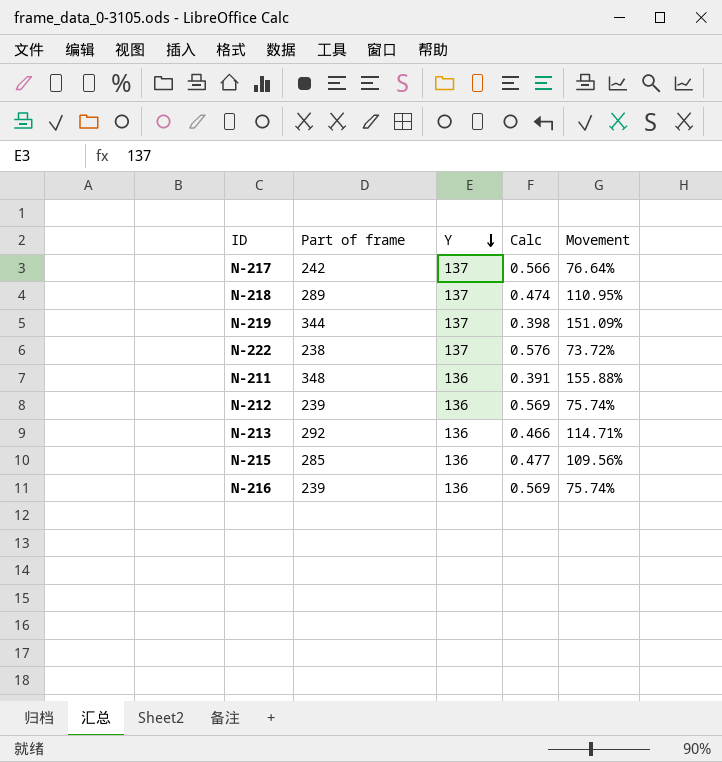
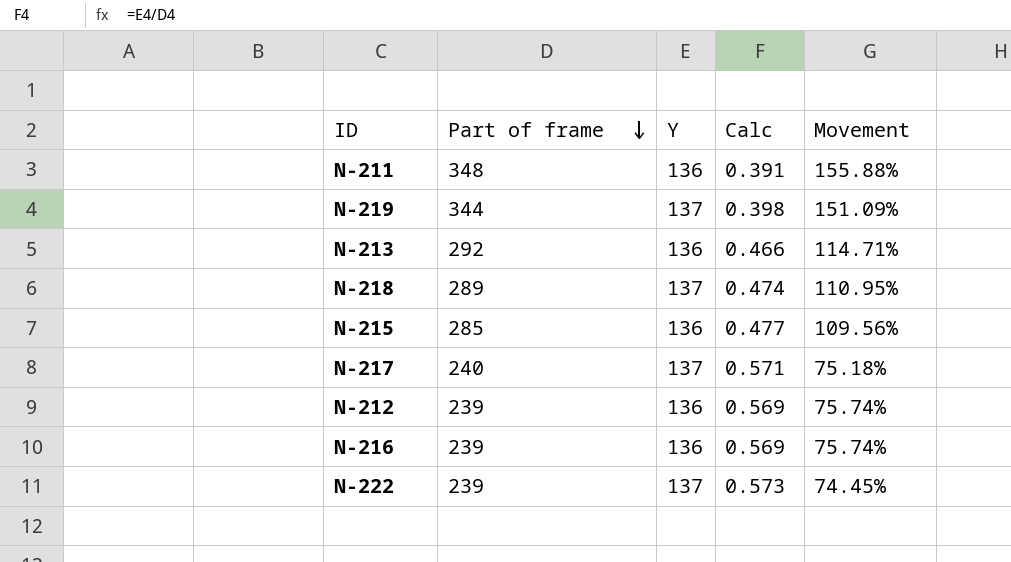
row order: Y descending -> Part of frame descending
N-217 | Part of frame: 242 -> 240
N-217 | Calc: 0.566 -> 0.571
N-217 | Movement: 76.64% -> 75.18%
N-222 | Part of frame: 238 -> 239
N-222 | Calc: 0.576 -> 0.573
N-222 | Movement: 73.72% -> 74.45%

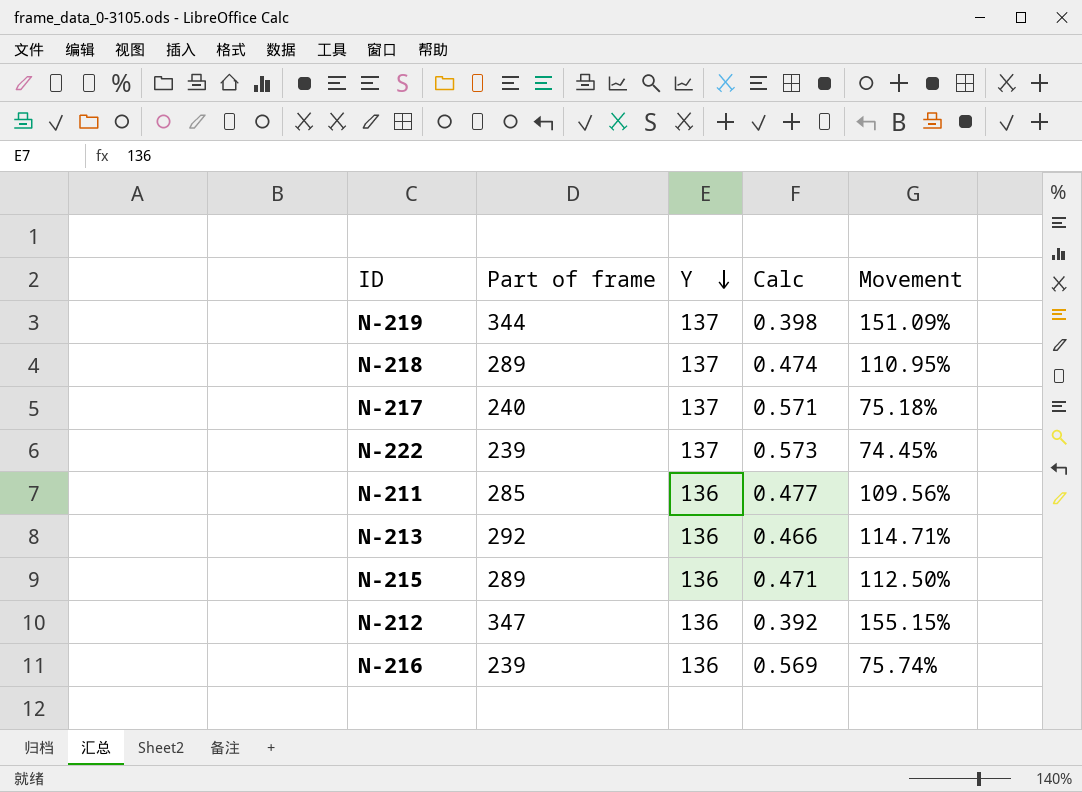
row order: Part of frame descending -> Y descending
N-211 | Part of frame: 348 -> 285
N-211 | Calc: 0.391 -> 0.477
N-211 | Movement: 155.88% -> 109.56%
N-215 | Part of frame: 285 -> 289
N-215 | Calc: 0.477 -> 0.471
N-215 | Movement: 109.56% -> 112.50%
N-212 | Part of frame: 239 -> 347
N-212 | Calc: 0.569 -> 0.392
N-212 | Movement: 75.74% -> 155.15%

